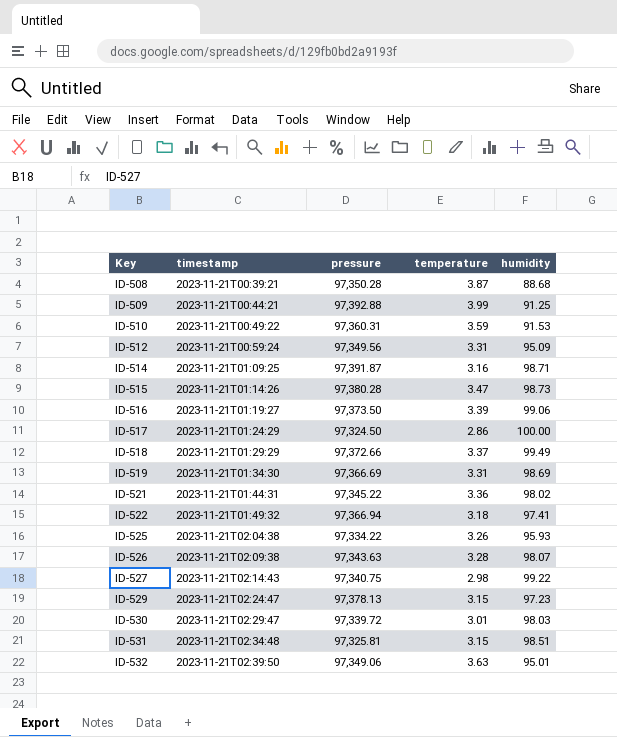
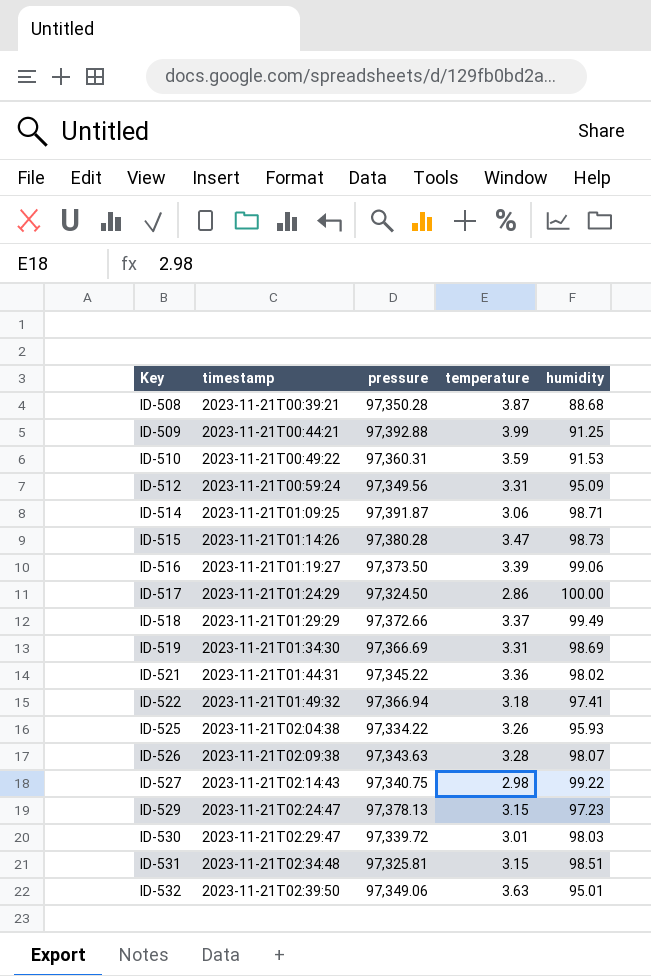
ID-514 | temperature: 3.16 -> 3.06

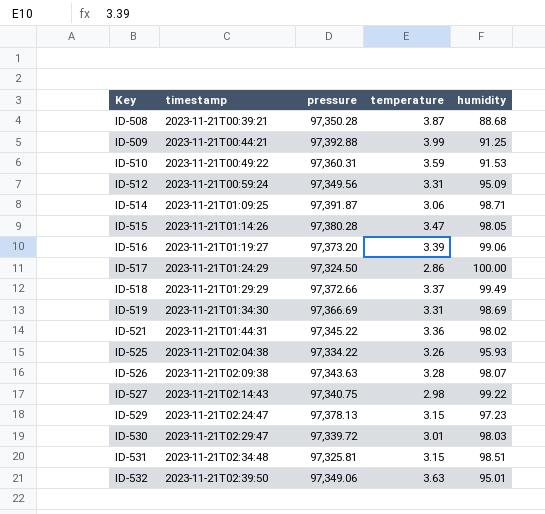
row ID-522: 2023-11-21T01:49:32 | 97,366.94 | 3.18 | 97.41 -> none
ID-515 | humidity: 98.73 -> 98.05
ID-516 | pressure: 97,373.50 -> 97,373.20

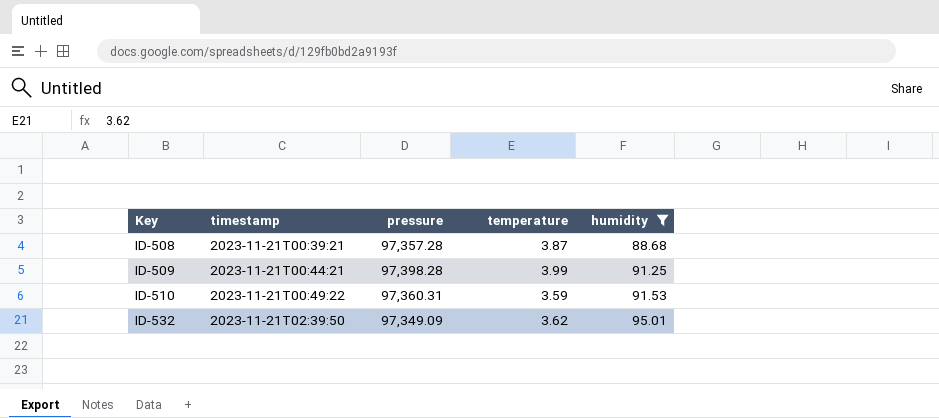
filter: none -> humidity <= 95.01
ID-508 | pressure: 97,350.28 -> 97,357.28
ID-509 | pressure: 97,392.88 -> 97,398.28
ID-532 | pressure: 97,349.06 -> 97,349.09
ID-532 | temperature: 3.63 -> 3.62

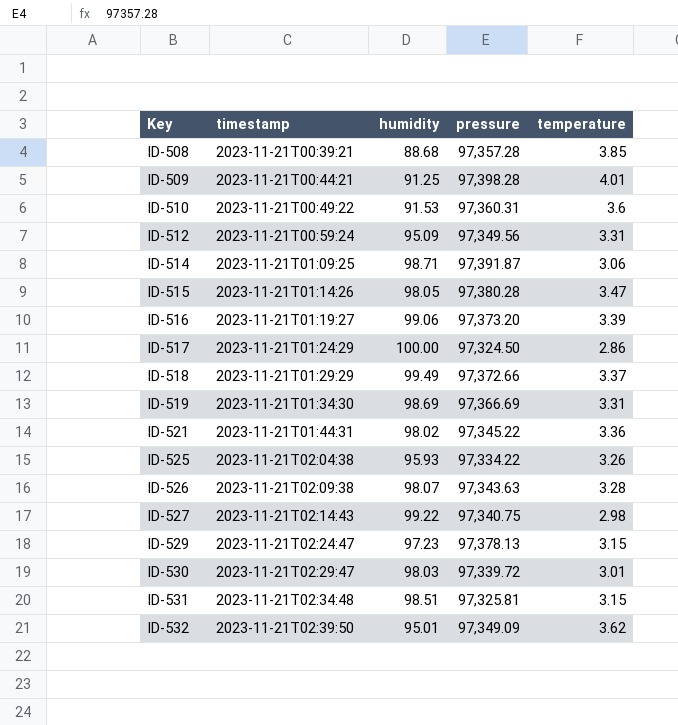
filter: humidity <= 95.01 -> none
column humidity | position: 5 -> 3
ID-508 | temperature: 3.87 -> 3.85
ID-509 | temperature: 3.99 -> 4.01
ID-510 | temperature: 3.59 -> 3.6

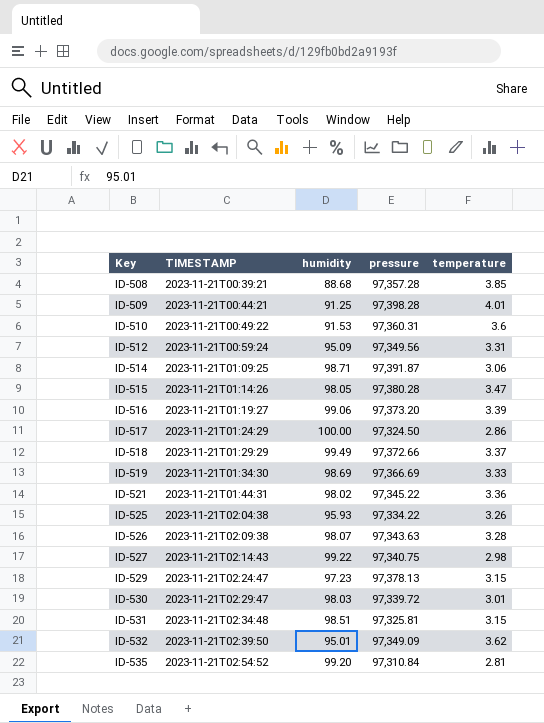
column name: timestamp -> TIMESTAMP
ID-519 | temperature: 3.31 -> 3.33
row ID-535: none -> 2023-11-21T02:54:52 | 99.20 | 97,310.84 | 2.81

